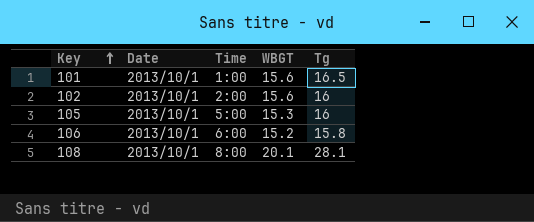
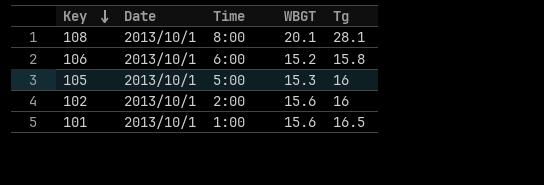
row order: Key ascending -> Key descending

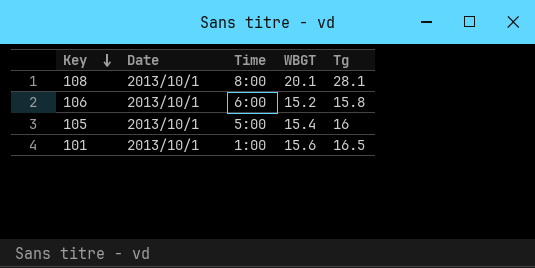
row 102: 2013/10/1 | 2:00 | 15.6 | 16 -> none
105 | WBGT: 15.3 -> 15.4

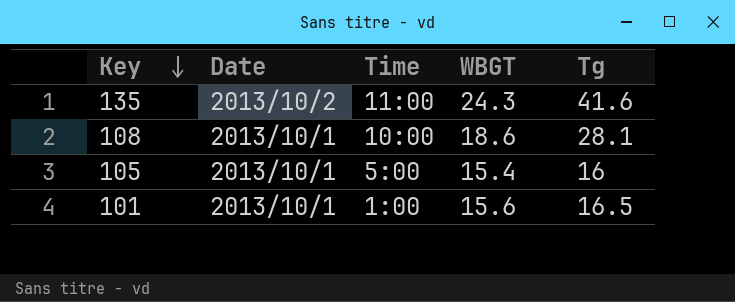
row 106: 2013/10/1 | 6:00 | 15.2 | 15.8 -> none
row 135: none -> 2013/10/2 | 11:00 | 24.3 | 41.6
108 | Time: 8:00 -> 10:00
108 | WBGT: 20.1 -> 18.6

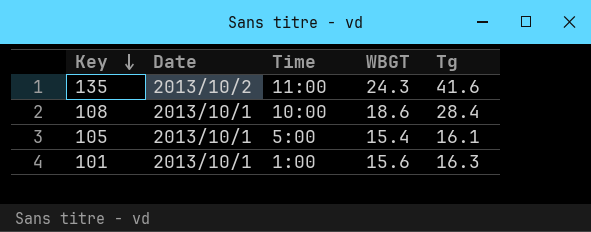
108 | Tg: 28.1 -> 28.4
105 | Tg: 16 -> 16.1
101 | Tg: 16.5 -> 16.3

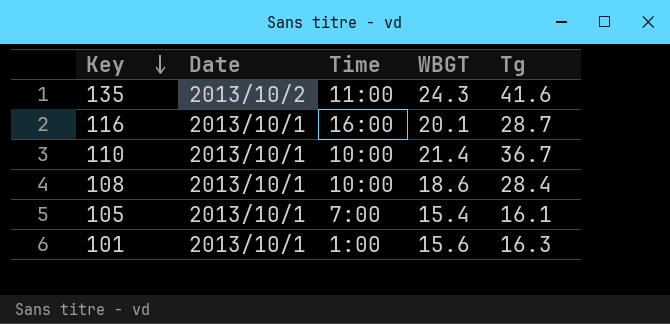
row 116: none -> 2013/10/1 | 16:00 | 20.1 | 28.7
row 110: none -> 2013/10/1 | 10:00 | 21.4 | 36.7
105 | Time: 5:00 -> 7:00

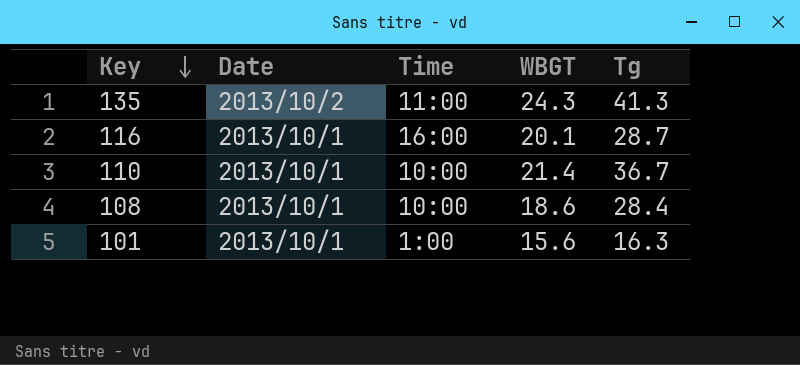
row 105: 2013/10/1 | 7:00 | 15.4 | 16.1 -> none
135 | Tg: 41.6 -> 41.3

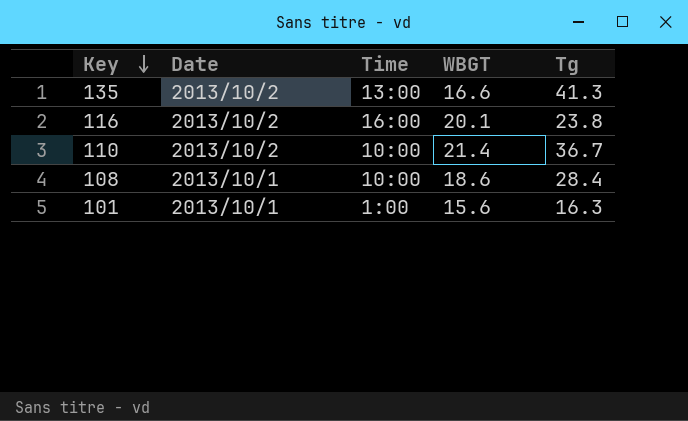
135 | Time: 11:00 -> 13:00
135 | WBGT: 24.3 -> 16.6
116 | Date: 2013/10/1 -> 2013/10/2
116 | Tg: 28.7 -> 23.8
110 | Date: 2013/10/1 -> 2013/10/2

